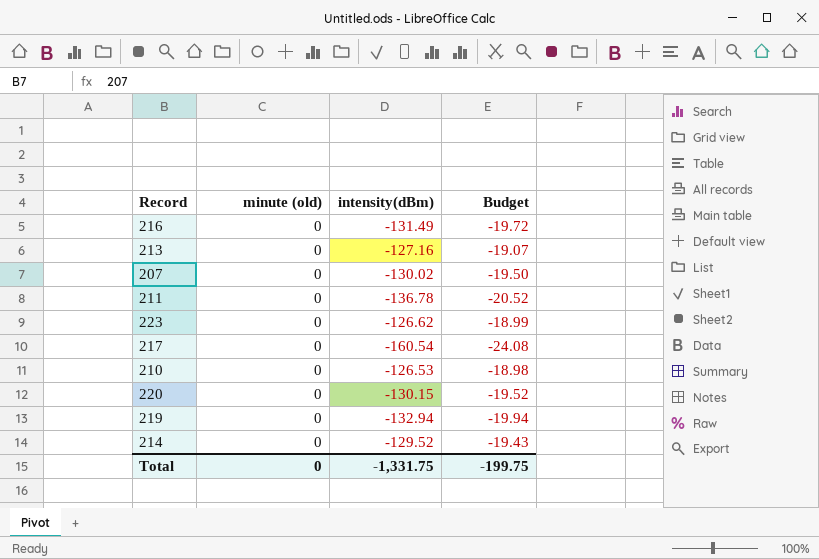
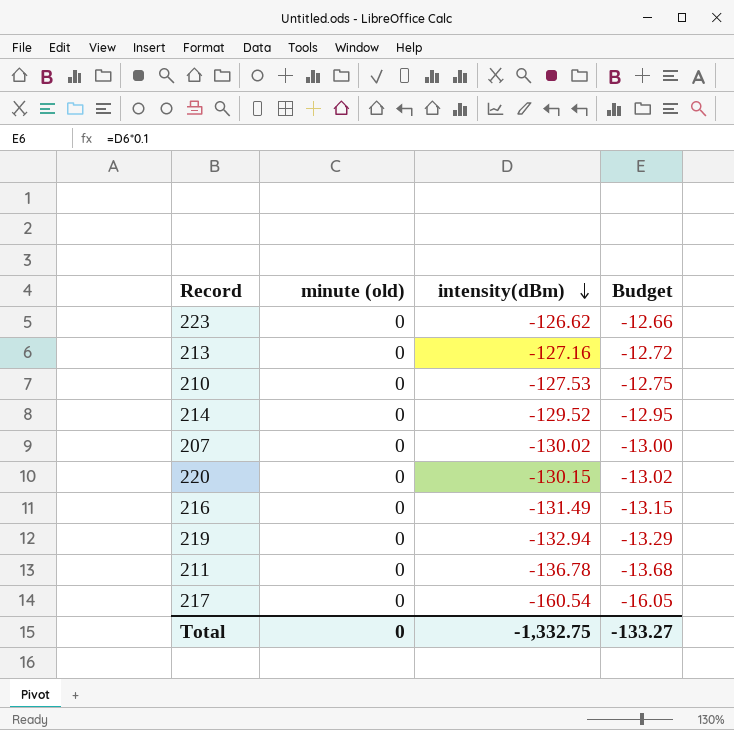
row order: none -> intensity(dBm) descending
column Budget | formula: [intensity(dBm)] * 0.15 -> [intensity(dBm)] * 0.1
210 | intensity(dBm): -126.53 -> -127.53
Total | intensity(dBm): -1,331.75 -> -1,332.75
Total | Budget: -199.75 -> -133.27

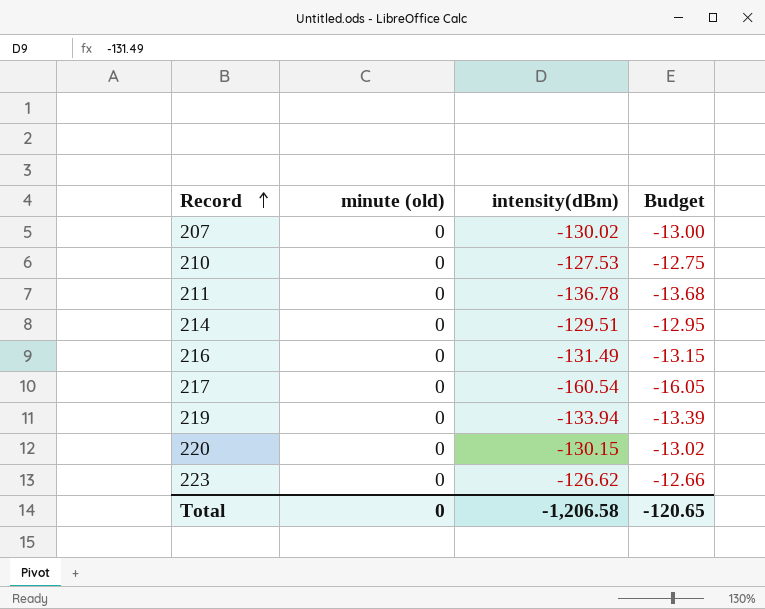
row order: intensity(dBm) descending -> Record ascending
row 213: 0 | -127.16 | -12.72 -> none
214 | intensity(dBm): -129.52 -> -129.51
219 | intensity(dBm): -132.94 -> -133.94
219 | Budget: -13.29 -> -13.39
Total | intensity(dBm): -1,332.75 -> -1,206.58
Total | Budget: -133.27 -> -120.65

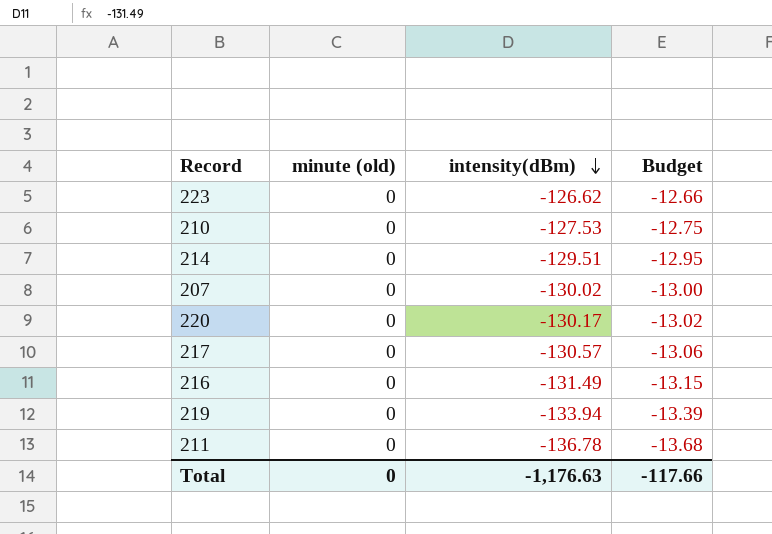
row order: Record ascending -> intensity(dBm) descending
220 | intensity(dBm): -130.15 -> -130.17
217 | intensity(dBm): -160.54 -> -130.57
217 | Budget: -16.05 -> -13.06
Total | intensity(dBm): -1,206.58 -> -1,176.63
Total | Budget: -120.65 -> -117.66

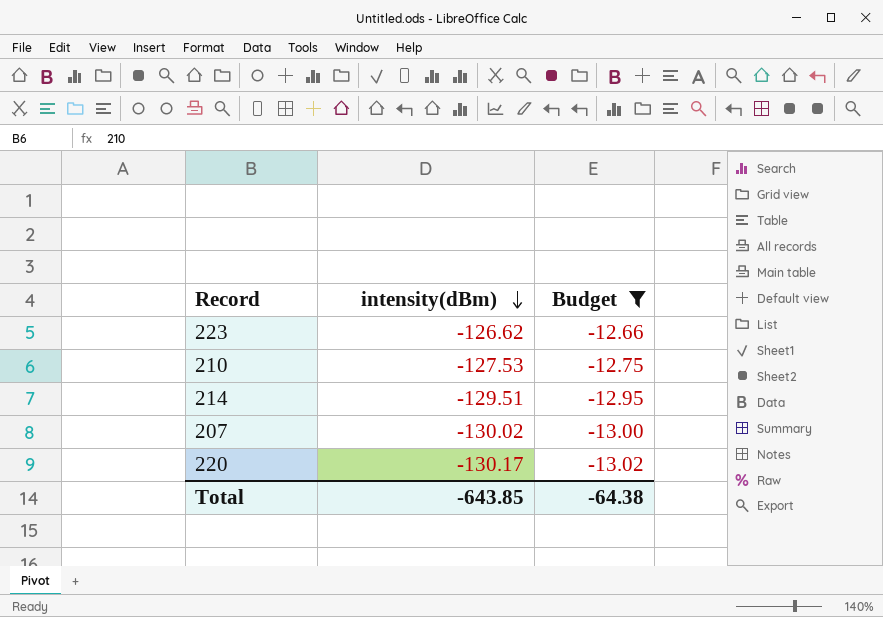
filter: none -> Budget >= -13.02
column minute (old) | position: 2 -> none
Total | intensity(dBm): -1,176.63 -> -643.85
Total | Budget: -117.66 -> -64.38

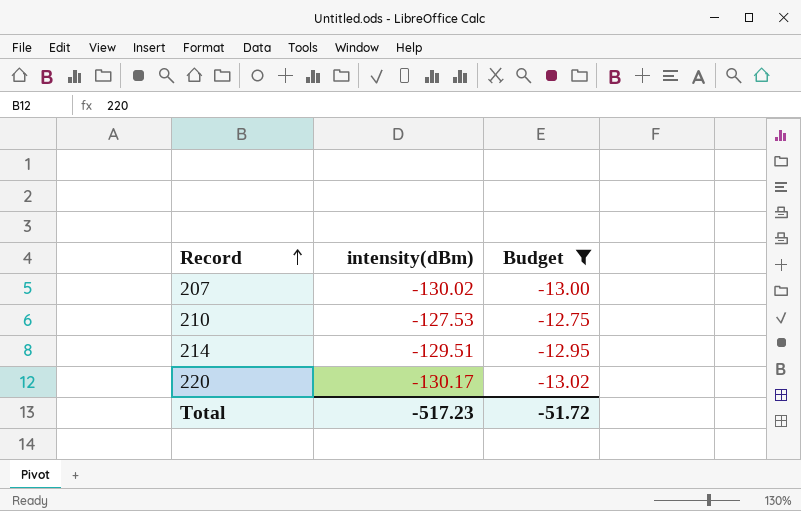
row order: intensity(dBm) descending -> Record ascending
row 223: -126.62 | -12.66 -> none
Total | intensity(dBm): -643.85 -> -517.23
Total | Budget: -64.38 -> -51.72

